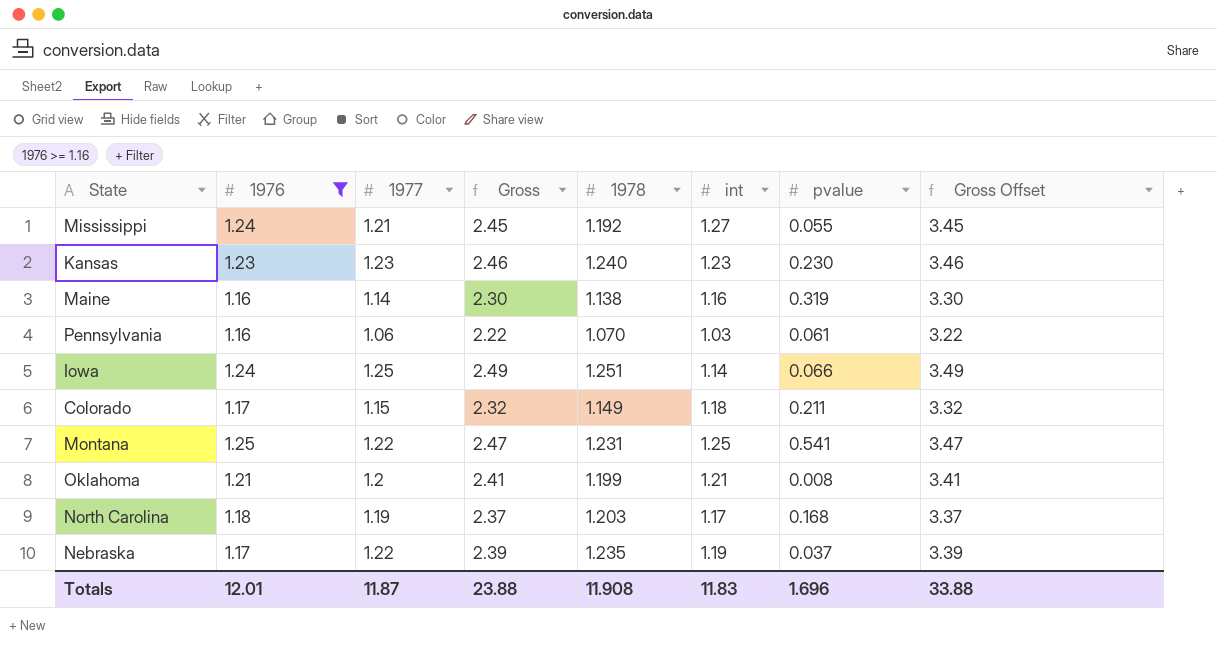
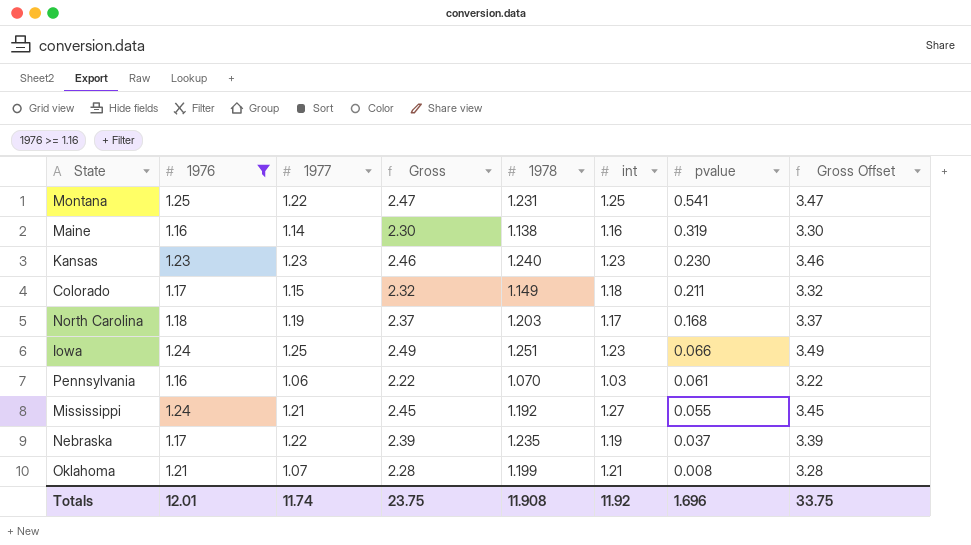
row order: none -> pvalue descending
Iowa | int: 1.14 -> 1.23
Oklahoma | 1977: 1.2 -> 1.07
Oklahoma | Gross: 2.41 -> 2.28
Oklahoma | Gross Offset: 3.41 -> 3.28
Totals | 1977: 11.87 -> 11.74
Totals | Gross: 23.88 -> 23.75
Totals | int: 11.83 -> 11.92
Totals | Gross Offset: 33.88 -> 33.75

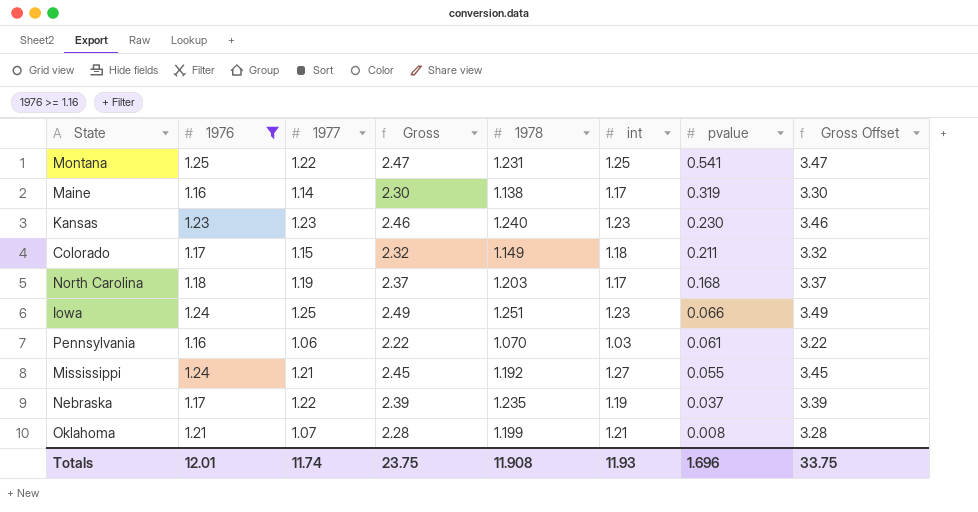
Maine | int: 1.16 -> 1.17
Totals | int: 11.92 -> 11.93

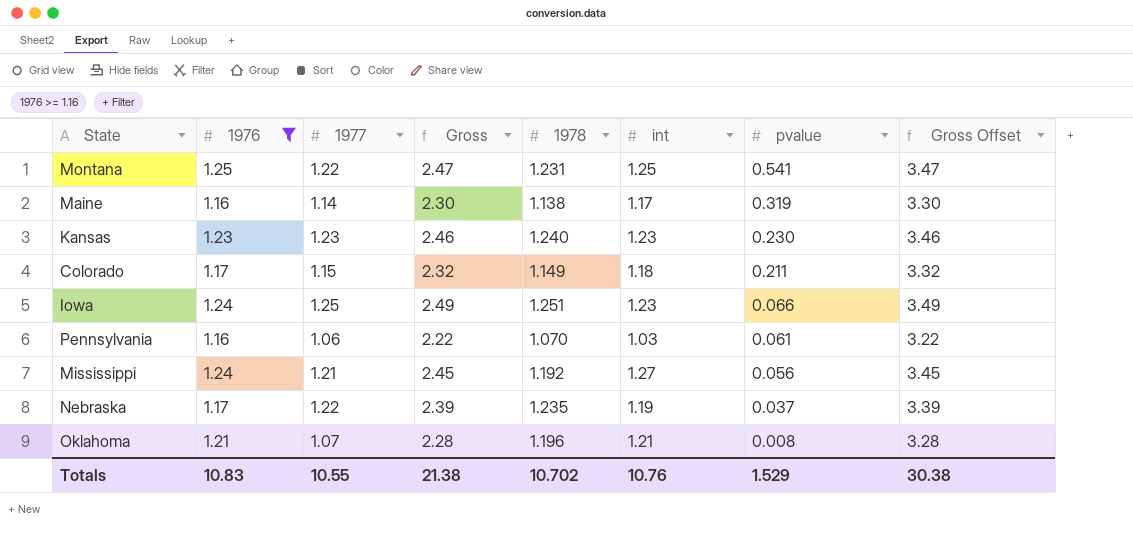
row North Carolina: 1.18 | 1.19 | 2.37 | 1.203 | 1.17 | 0.168 | 3.37 -> none
Mississippi | pvalue: 0.055 -> 0.056
Oklahoma | 1978: 1.199 -> 1.196
Totals | 1976: 12.01 -> 10.83
Totals | 1977: 11.74 -> 10.55
Totals | Gross: 23.75 -> 21.38
Totals | 1978: 11.908 -> 10.702
Totals | int: 11.93 -> 10.76
Totals | pvalue: 1.696 -> 1.529
Totals | Gross Offset: 33.75 -> 30.38

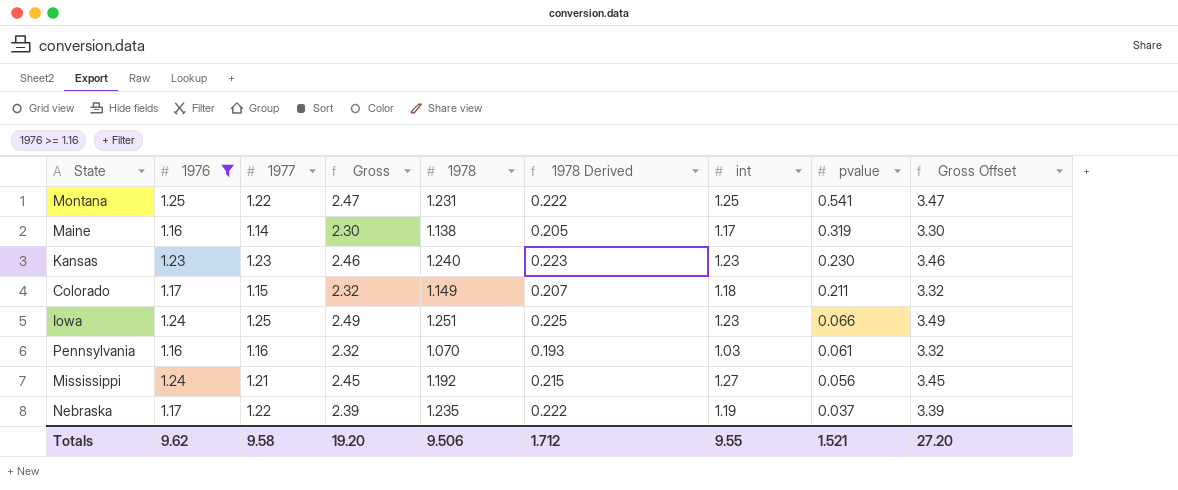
column 1978 Derived | formula: none -> [1978] * 0.18
row Oklahoma: 1.21 | 1.07 | 2.28 | 1.196 | 1.21 | 0.008 | 3.28 -> none
Pennsylvania | 1977: 1.06 -> 1.16
Pennsylvania | Gross: 2.22 -> 2.32
Pennsylvania | Gross Offset: 3.22 -> 3.32
Totals | 1976: 10.83 -> 9.62
Totals | 1977: 10.55 -> 9.58
Totals | Gross: 21.38 -> 19.20
Totals | 1978: 10.702 -> 9.506
Totals | int: 10.76 -> 9.55
Totals | pvalue: 1.529 -> 1.521
Totals | Gross Offset: 30.38 -> 27.20

